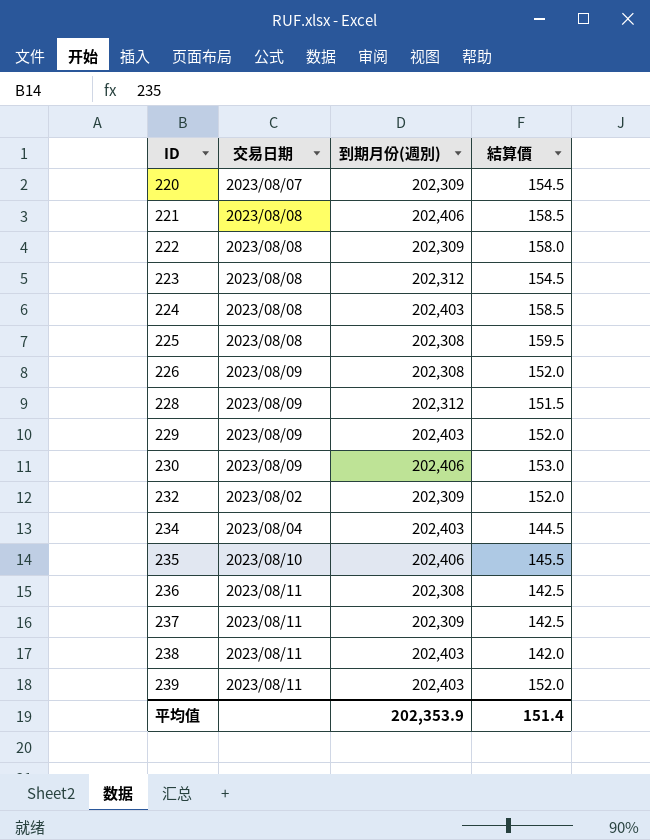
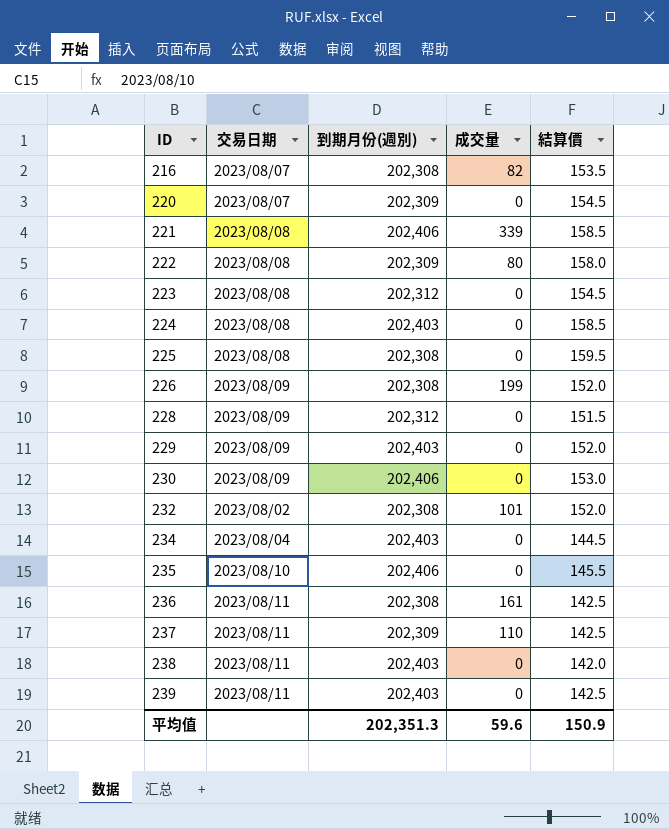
column 成交量 | position: none -> 4
row 216: none -> 2023/08/07 | 202,308 | 82 | 153.5
232 | 到期月份(週別): 202,309 -> 202,308
239 | 結算價: 152.0 -> 142.5
平均值 | 到期月份(週別): 202,353.9 -> 202,351.3
平均值 | 結算價: 151.4 -> 150.9

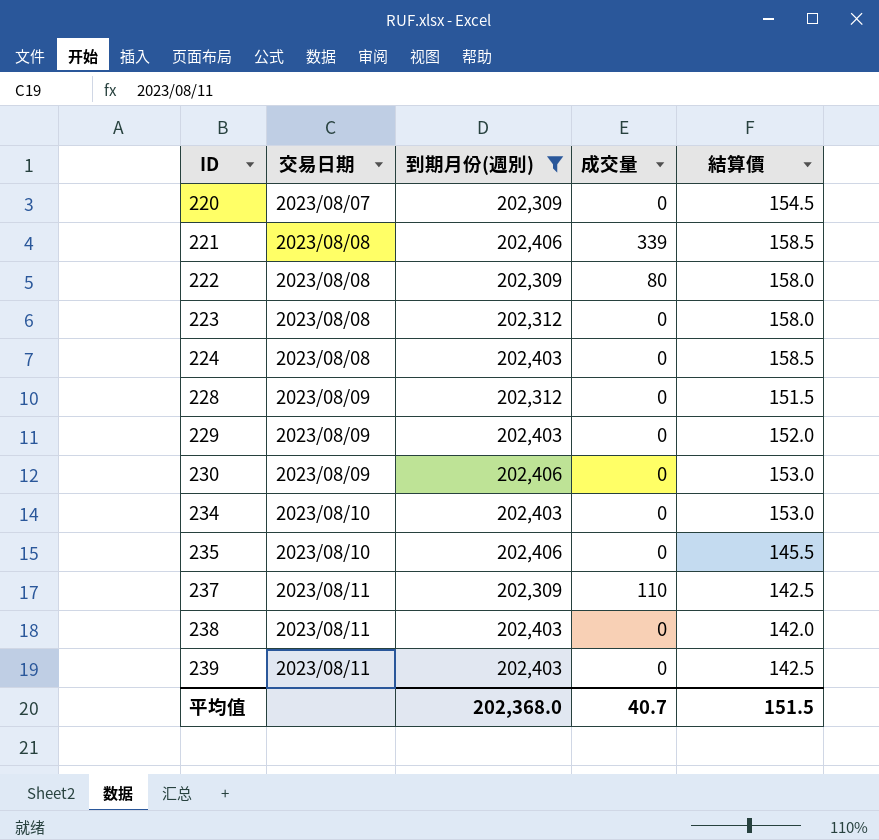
filter: none -> 到期月份(週別) != 202,308
223 | 結算價: 154.5 -> 158.0
234 | 交易日期: 2023/08/04 -> 2023/08/10
234 | 結算價: 144.5 -> 153.0
平均值 | 到期月份(週別): 202,351.3 -> 202,368.0
平均值 | 成交量: 59.6 -> 40.7
平均值 | 結算價: 150.9 -> 151.5

